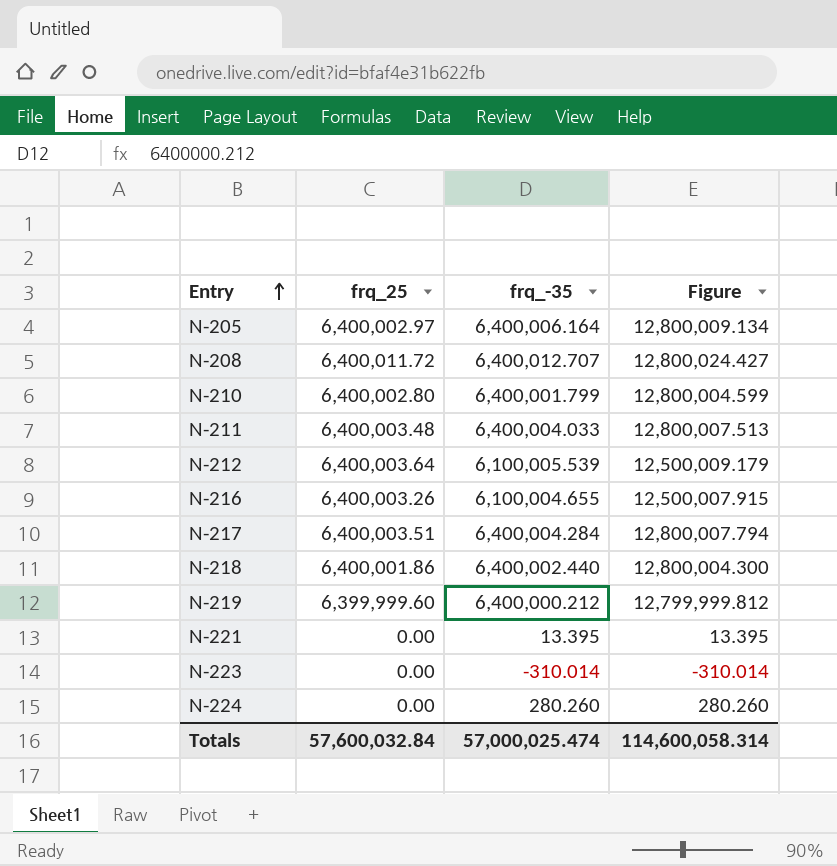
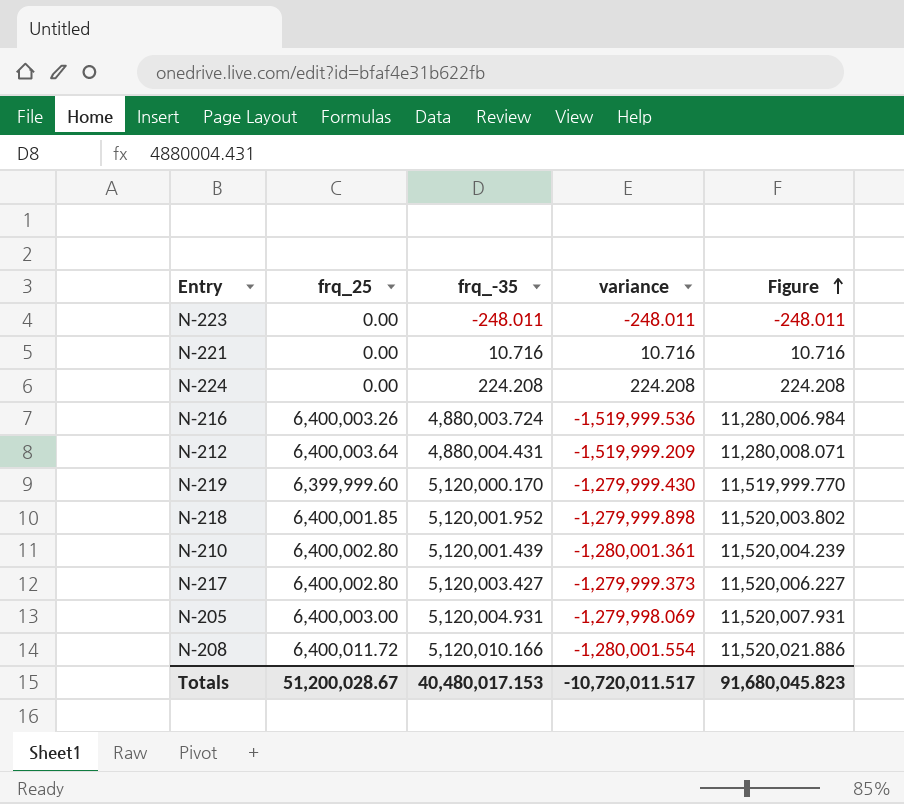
row order: Entry ascending -> Figure ascending
column variance | formula: none -> [frq_-35] - [frq_25]
row N-211: 6,400,003.48 | 6,400,004.033 | 12,800,007.513 -> none
N-223 | frq_-35: -310.014 -> -248.011
N-223 | Figure: -310.014 -> -248.011
N-221 | frq_-35: 13.395 -> 10.716
N-221 | Figure: 13.395 -> 10.716
N-224 | frq_-35: 280.260 -> 224.208
N-224 | Figure: 280.260 -> 224.208
N-216 | frq_-35: 6,100,004.655 -> 4,880,003.724
N-216 | Figure: 12,500,007.915 -> 11,280,006.984
N-212 | frq_-35: 6,100,005.539 -> 4,880,004.431
N-212 | Figure: 12,500,009.179 -> 11,280,008.071
N-219 | frq_-35: 6,400,000.212 -> 5,120,000.170
N-219 | Figure: 12,799,999.812 -> 11,519,999.770
N-218 | frq_25: 6,400,001.86 -> 6,400,001.85
N-218 | frq_-35: 6,400,002.440 -> 5,120,001.952
N-218 | Figure: 12,800,004.300 -> 11,520,003.802
N-210 | frq_-35: 6,400,001.799 -> 5,120,001.439
N-210 | Figure: 12,800,004.599 -> 11,520,004.239
N-217 | frq_25: 6,400,003.51 -> 6,400,002.80
N-217 | frq_-35: 6,400,004.284 -> 5,120,003.427
N-217 | Figure: 12,800,007.794 -> 11,520,006.227
N-205 | frq_25: 6,400,002.97 -> 6,400,003.00
N-205 | frq_-35: 6,400,006.164 -> 5,120,004.931
N-205 | Figure: 12,800,009.134 -> 11,520,007.931
N-208 | frq_-35: 6,400,012.707 -> 5,120,010.166
N-208 | Figure: 12,800,024.427 -> 11,520,021.886
Totals | frq_25: 57,600,032.84 -> 51,200,028.67
Totals | frq_-35: 57,000,025.474 -> 40,480,017.153
Totals | Figure: 114,600,058.314 -> 91,680,045.823

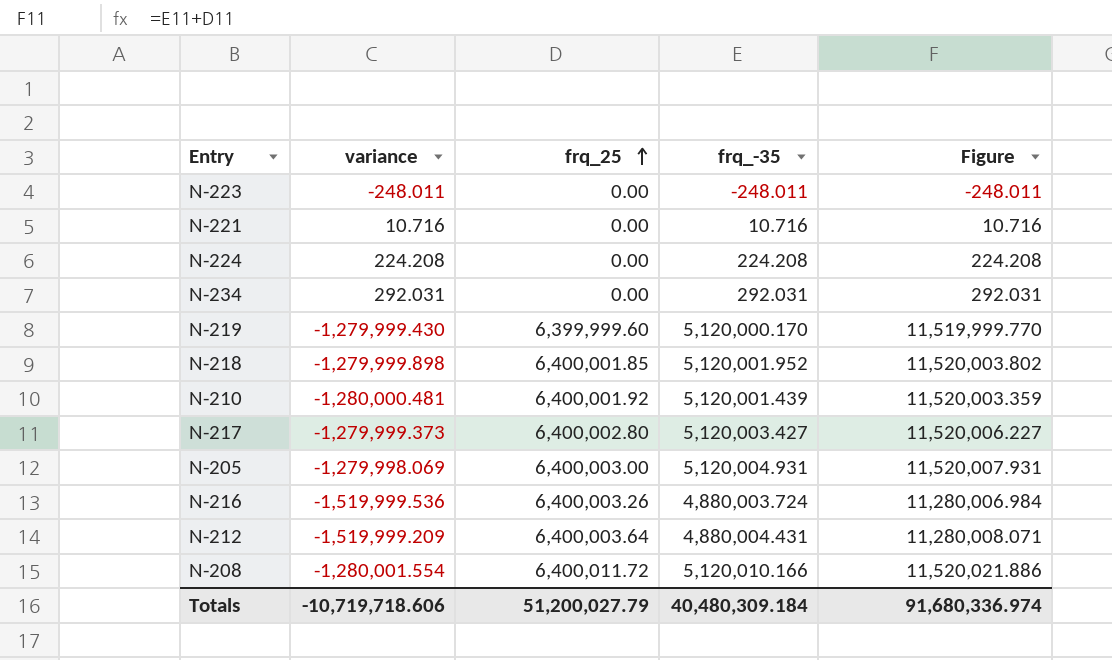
row order: Figure ascending -> frq_25 ascending
column variance | position: 4 -> 2
row N-234: none -> 292.031 | 0.00 | 292.031 | 292.031
N-210 | variance: -1,280,001.361 -> -1,280,000.481
N-210 | frq_25: 6,400,002.80 -> 6,400,001.92
N-210 | Figure: 11,520,004.239 -> 11,520,003.359
Totals | variance: -10,720,011.517 -> -10,719,718.606
Totals | frq_25: 51,200,028.67 -> 51,200,027.79
Totals | frq_-35: 40,480,017.153 -> 40,480,309.184
Totals | Figure: 91,680,045.823 -> 91,680,336.974

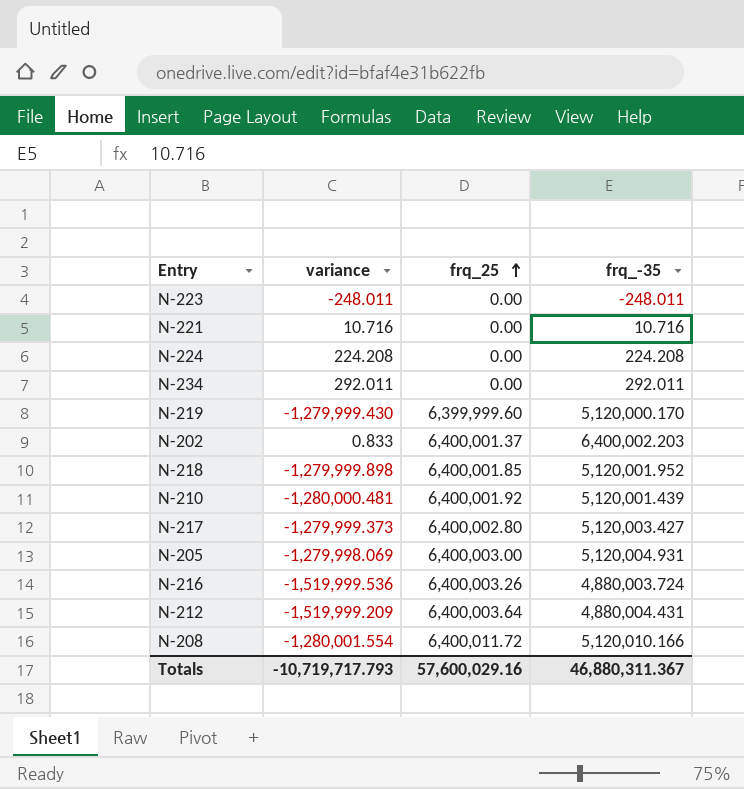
column Figure | formula: [frq_25] + [frq_-35] -> none
N-234 | variance: 292.031 -> 292.011
N-234 | frq_-35: 292.031 -> 292.011
row N-202: none -> 0.833 | 6,400,001.37 | 6,400,002.203
Totals | variance: -10,719,718.606 -> -10,719,717.793
Totals | frq_25: 51,200,027.79 -> 57,600,029.16
Totals | frq_-35: 40,480,309.184 -> 46,880,311.367

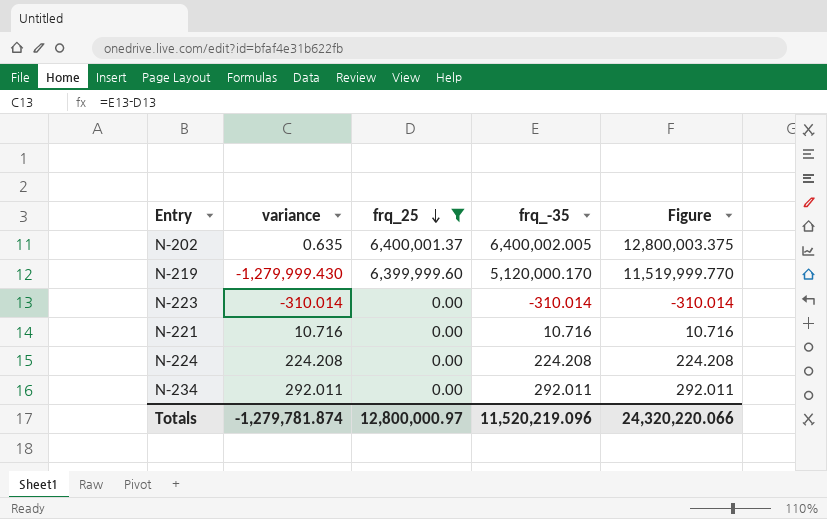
filter: none -> frq_25 <= 6,400,001.37
row order: frq_25 ascending -> frq_25 descending
column Figure | formula: none -> [frq_25] + [frq_-35]
N-202 | variance: 0.833 -> 0.635
N-202 | frq_-35: 6,400,002.203 -> 6,400,002.005
N-223 | variance: -248.011 -> -310.014
N-223 | frq_-35: -248.011 -> -310.014
Totals | variance: -10,719,717.793 -> -1,279,781.874
Totals | frq_25: 57,600,029.16 -> 12,800,000.97
Totals | frq_-35: 46,880,311.367 -> 11,520,219.096

